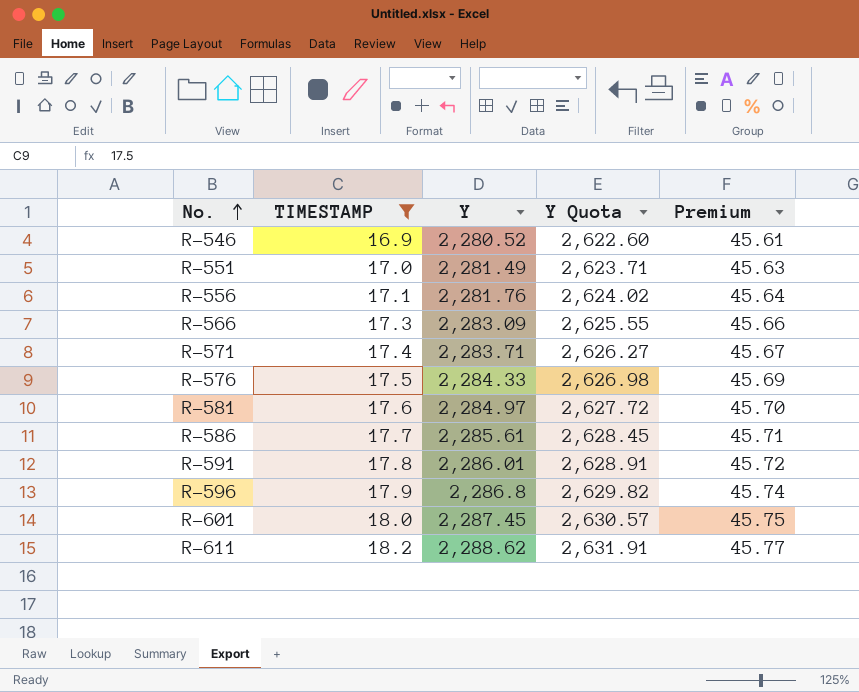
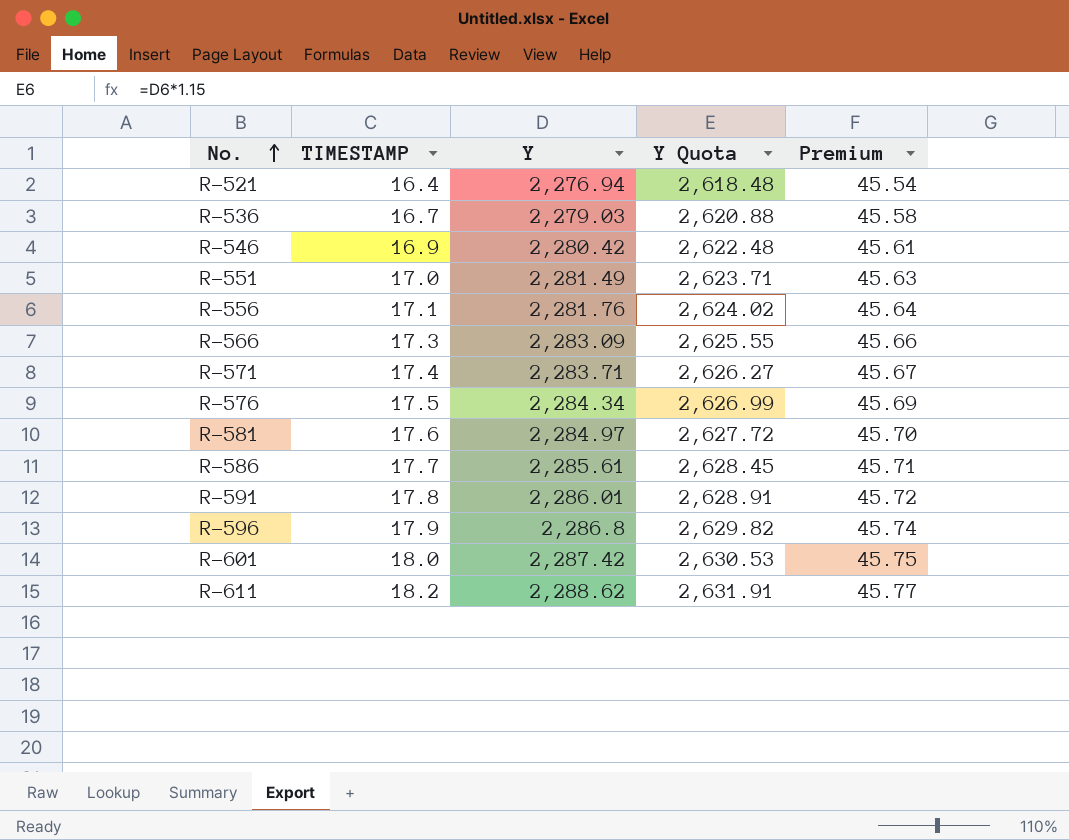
filter: TIMESTAMP >= 16.9 -> none
R-546 | Y: 2,280.52 -> 2,280.42
R-546 | Y Quota: 2,622.60 -> 2,622.48
R-576 | Y: 2,284.33 -> 2,284.34
R-576 | Y Quota: 2,626.98 -> 2,626.99
R-601 | Y: 2,287.45 -> 2,287.42
R-601 | Y Quota: 2,630.57 -> 2,630.53

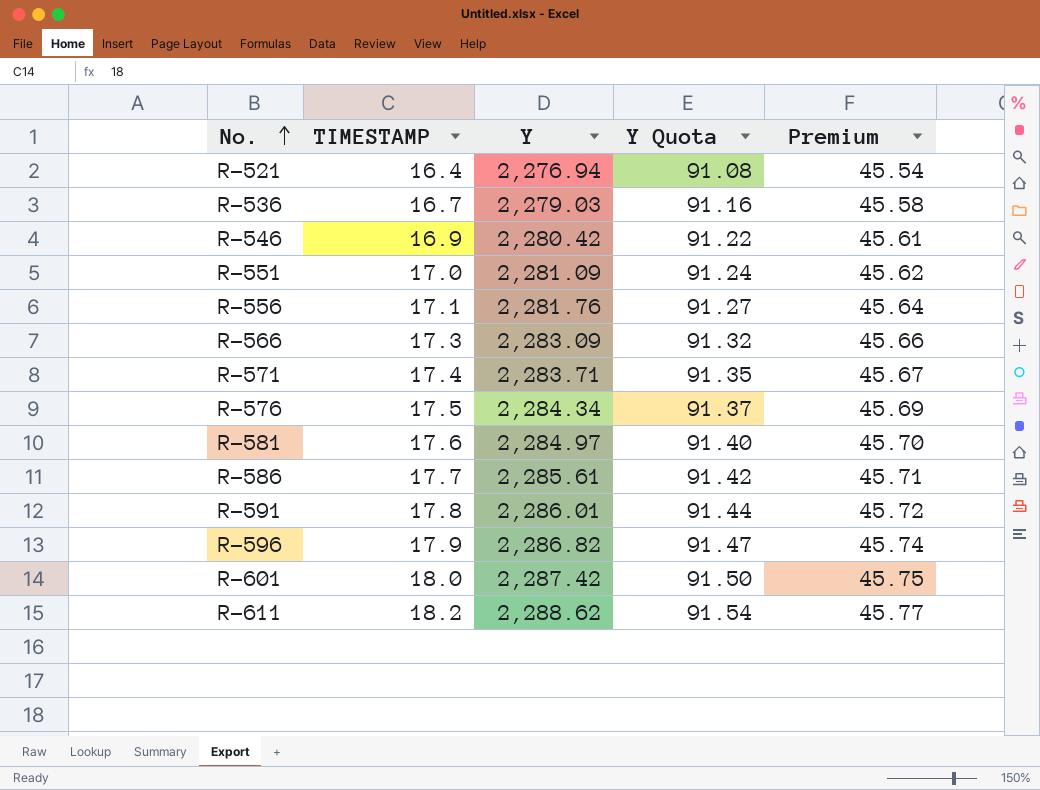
column Y Quota | formula: [Y] * 1.15 -> [Y] * 0.04
R-551 | Y: 2,281.49 -> 2,281.09
R-551 | Premium: 45.63 -> 45.62
R-596 | Y: 2,286.8 -> 2,286.82

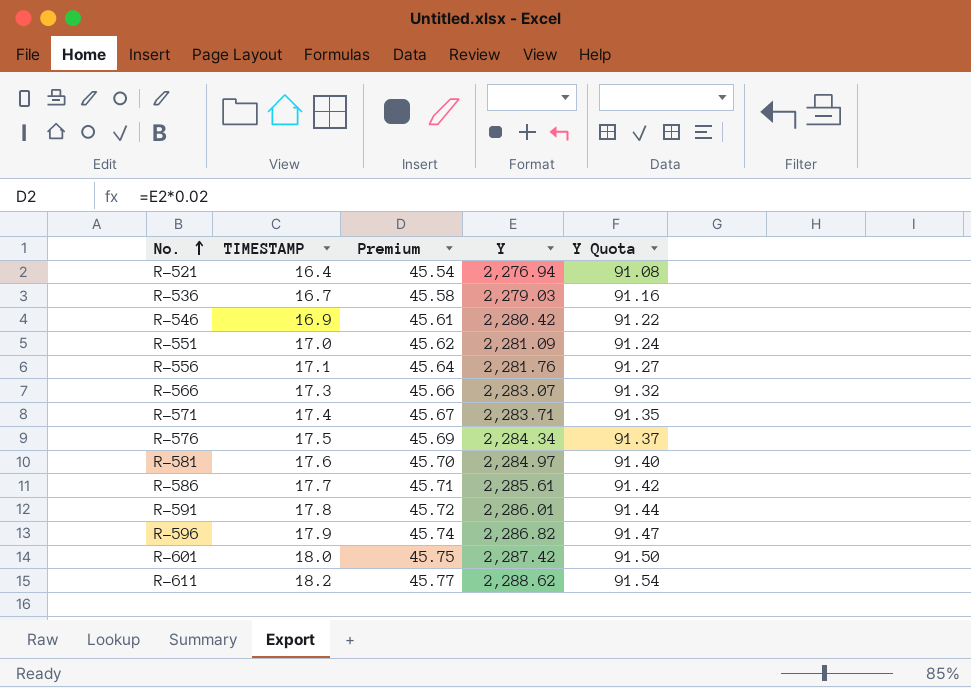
column Premium | position: 5 -> 3
R-566 | Y: 2,283.09 -> 2,283.07

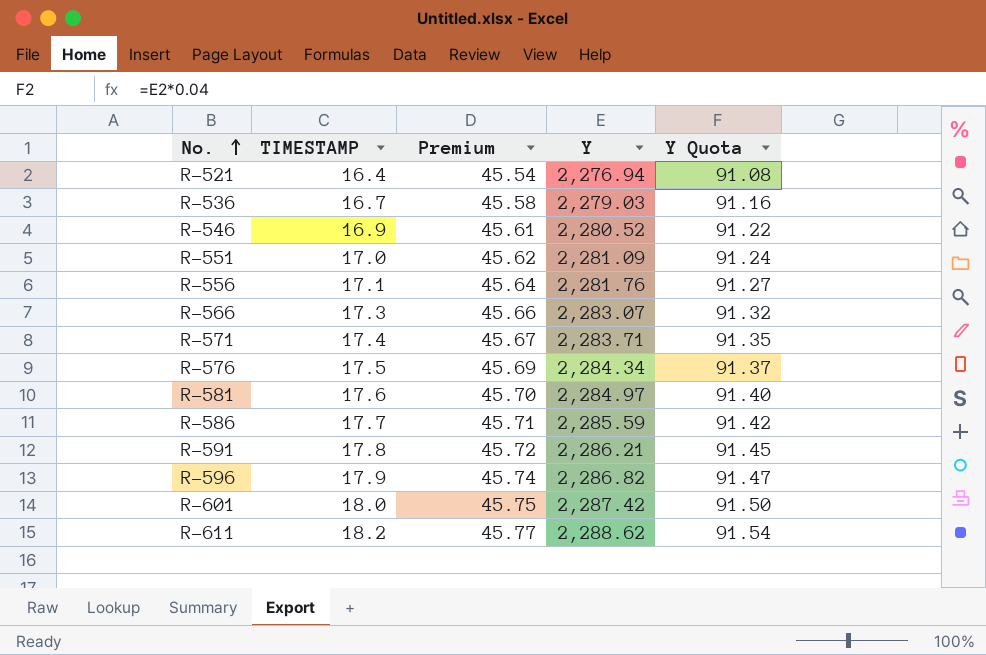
R-546 | Y: 2,280.42 -> 2,280.52
R-586 | Y: 2,285.61 -> 2,285.59
R-591 | Y: 2,286.01 -> 2,286.21
R-591 | Y Quota: 91.44 -> 91.45

